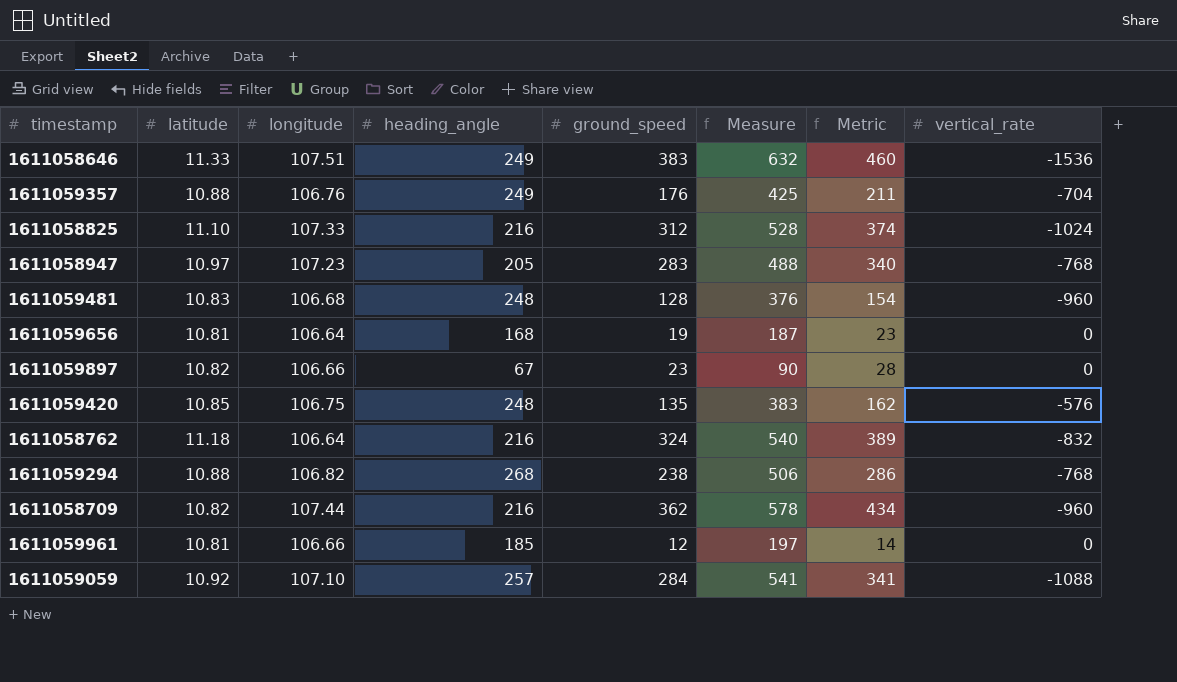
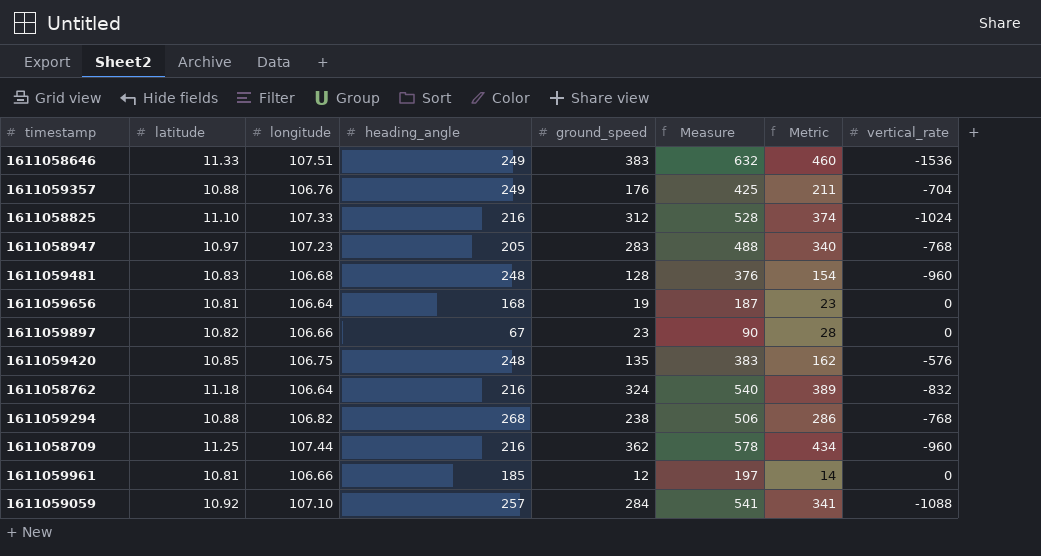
1611058709 | latitude: 10.82 -> 11.25

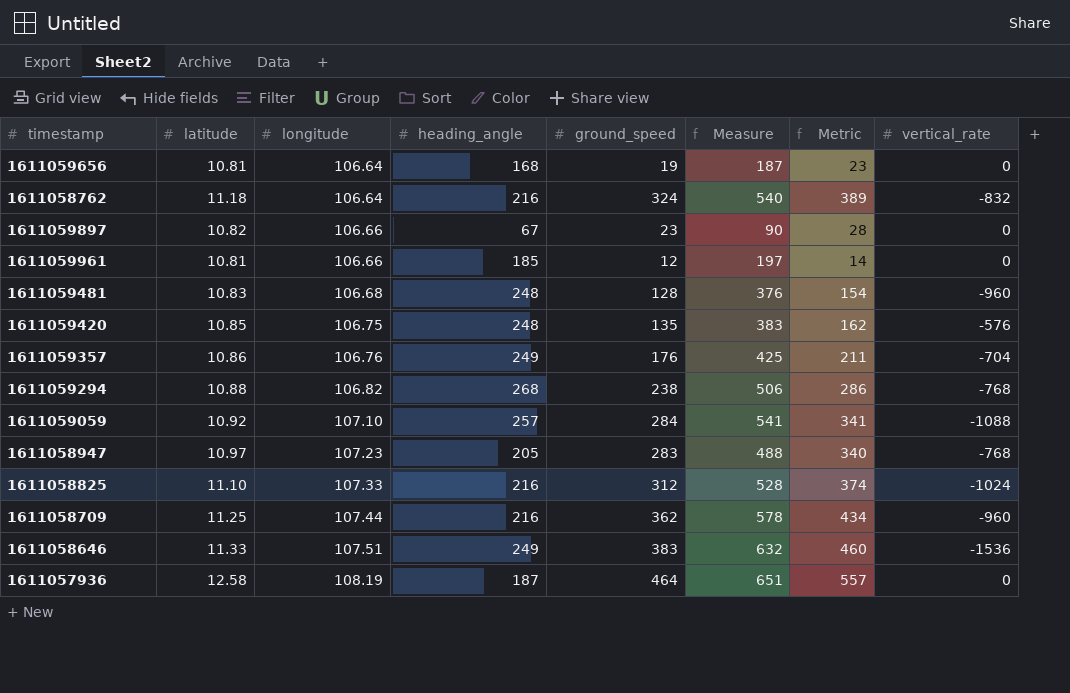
row order: none -> longitude ascending
1611059357 | latitude: 10.88 -> 10.86
row 1611057936: none -> 12.58 | 108.19 | 187 | 464 | 651 | 557 | 0

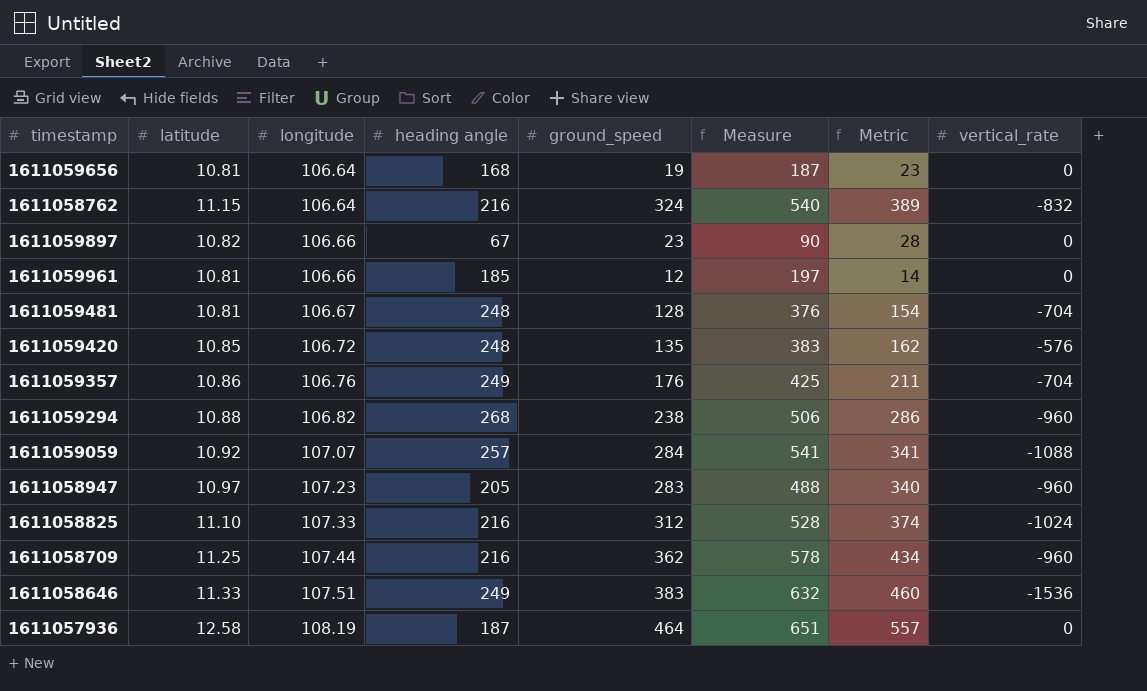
column name: heading_angle -> heading angle
1611058762 | latitude: 11.18 -> 11.15
1611059481 | latitude: 10.83 -> 10.81
1611059481 | longitude: 106.68 -> 106.67
1611059481 | vertical_rate: -960 -> -704
1611059420 | longitude: 106.75 -> 106.72
1611059294 | vertical_rate: -768 -> -960
1611059059 | longitude: 107.10 -> 107.07
1611058947 | vertical_rate: -768 -> -960

